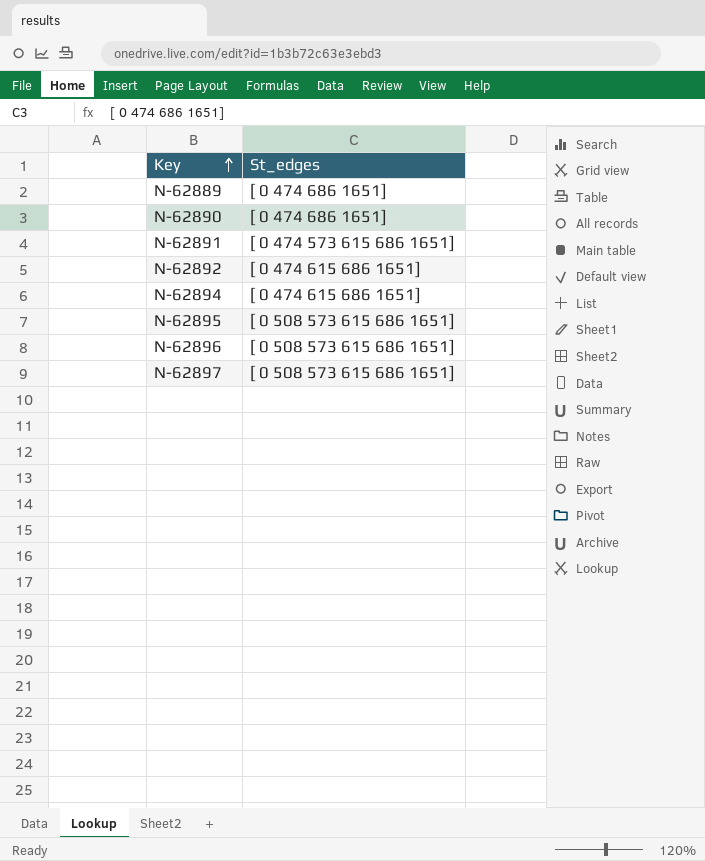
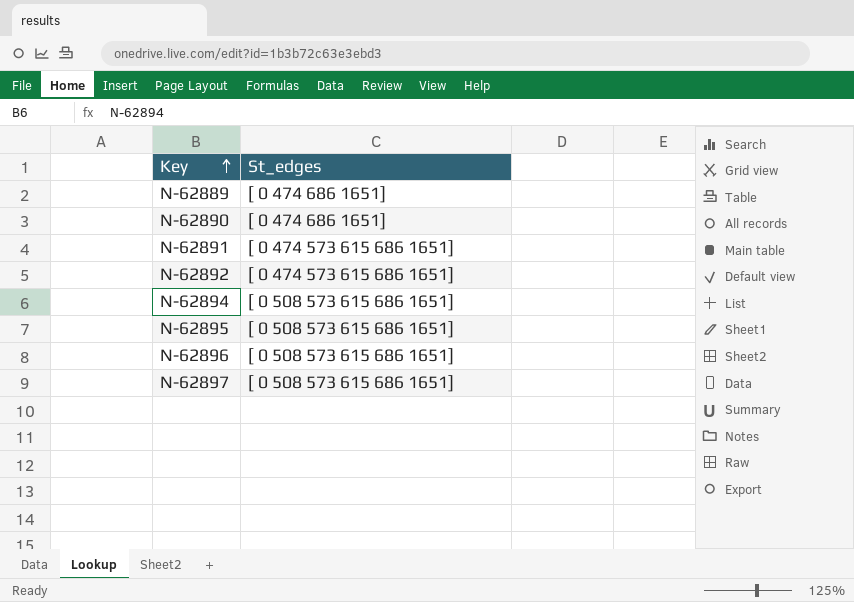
N-62892 | St_edges: [ 0 474 615 686 1651] -> [ 0 474 573 615 686 1651]
N-62894 | St_edges: [ 0 474 615 686 1651] -> [ 0 508 573 615 686 1651]

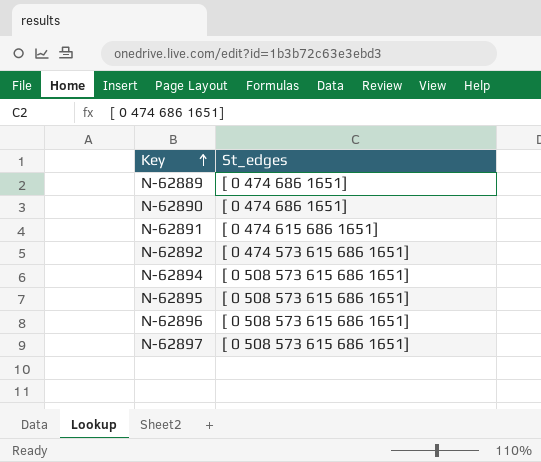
N-62891 | St_edges: [ 0 474 573 615 686 1651] -> [ 0 474 615 686 1651]

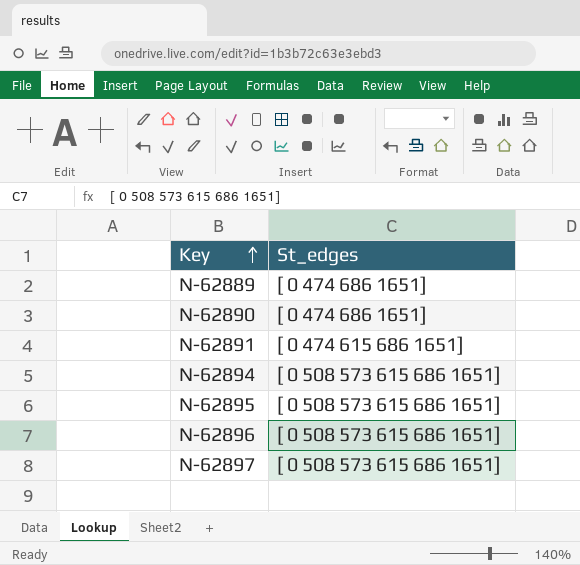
row N-62892: [ 0 474 573 615 686 1651] -> none

